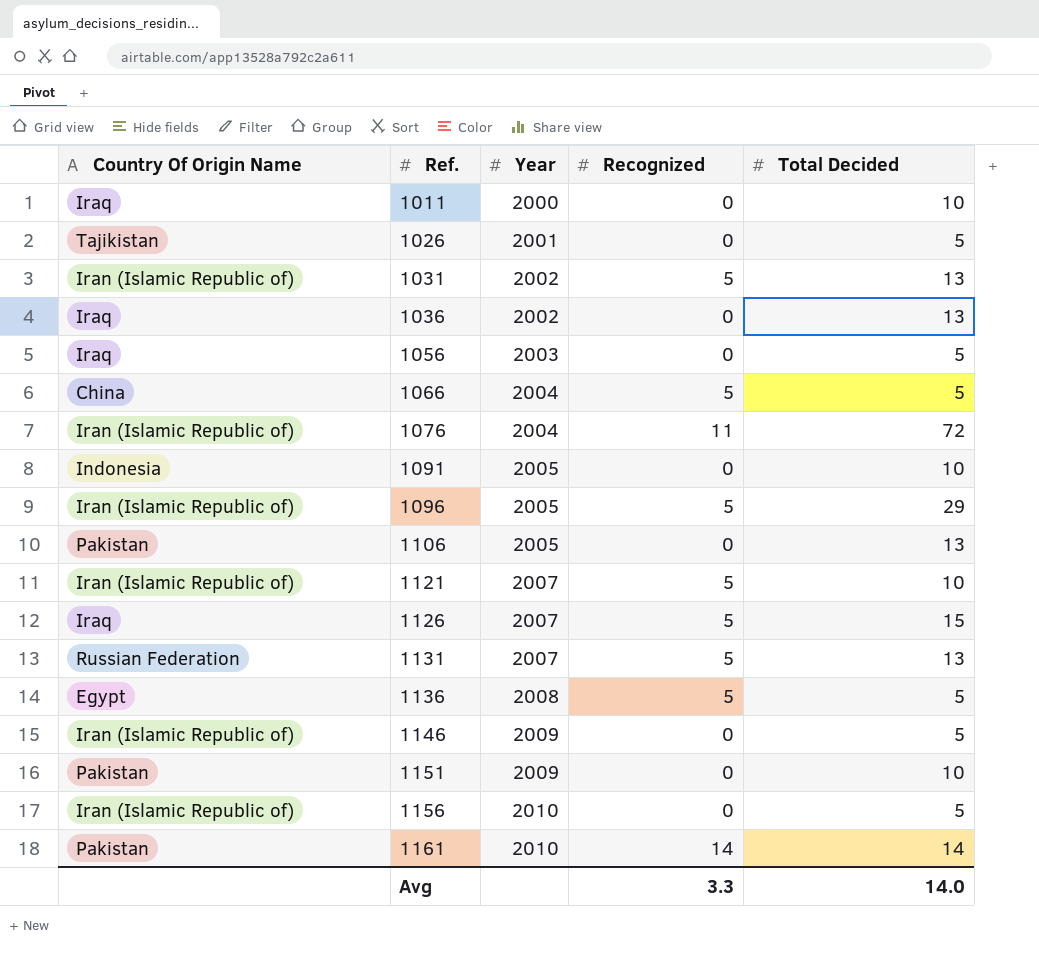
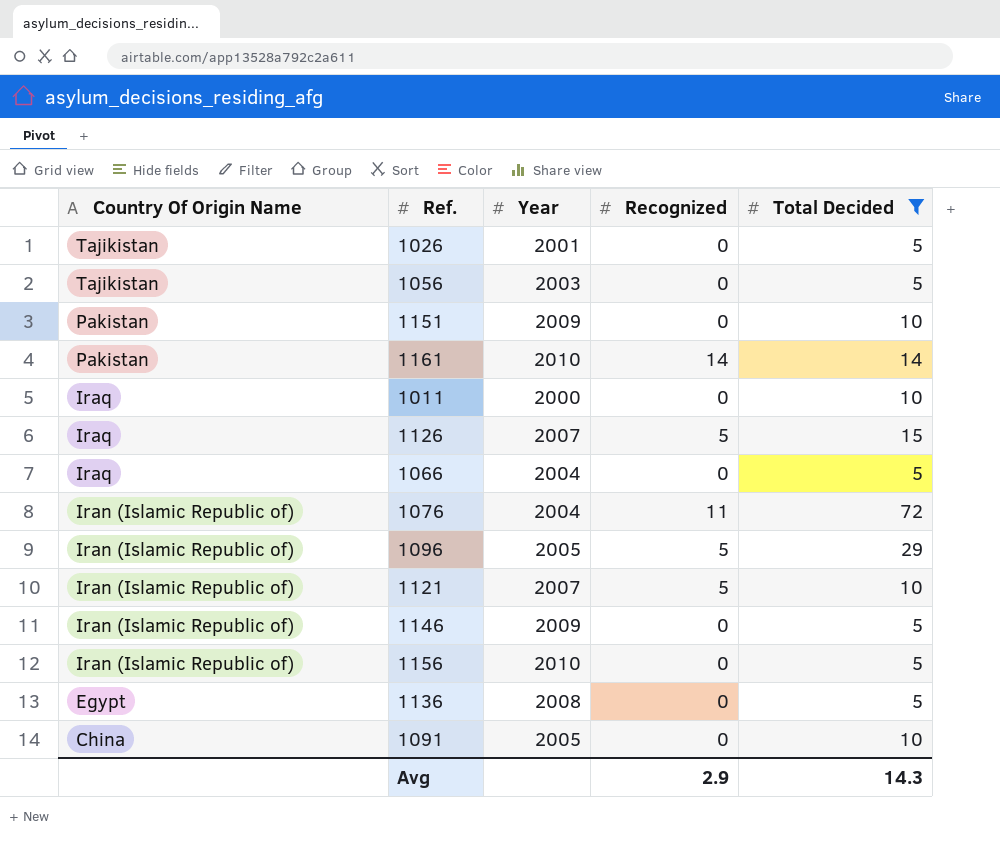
filter: none -> Total Decided != 13
row order: Ref. ascending -> Country Of Origin Name descending
1056 | Country Of Origin Name: Iraq -> Tajikistan
1066 | Country Of Origin Name: China -> Iraq
1066 | Recognized: 5 -> 0
1136 | Recognized: 5 -> 0
1091 | Country Of Origin Name: Indonesia -> China
Avg | Recognized: 3.3 -> 2.9
Avg | Total Decided: 14.0 -> 14.3

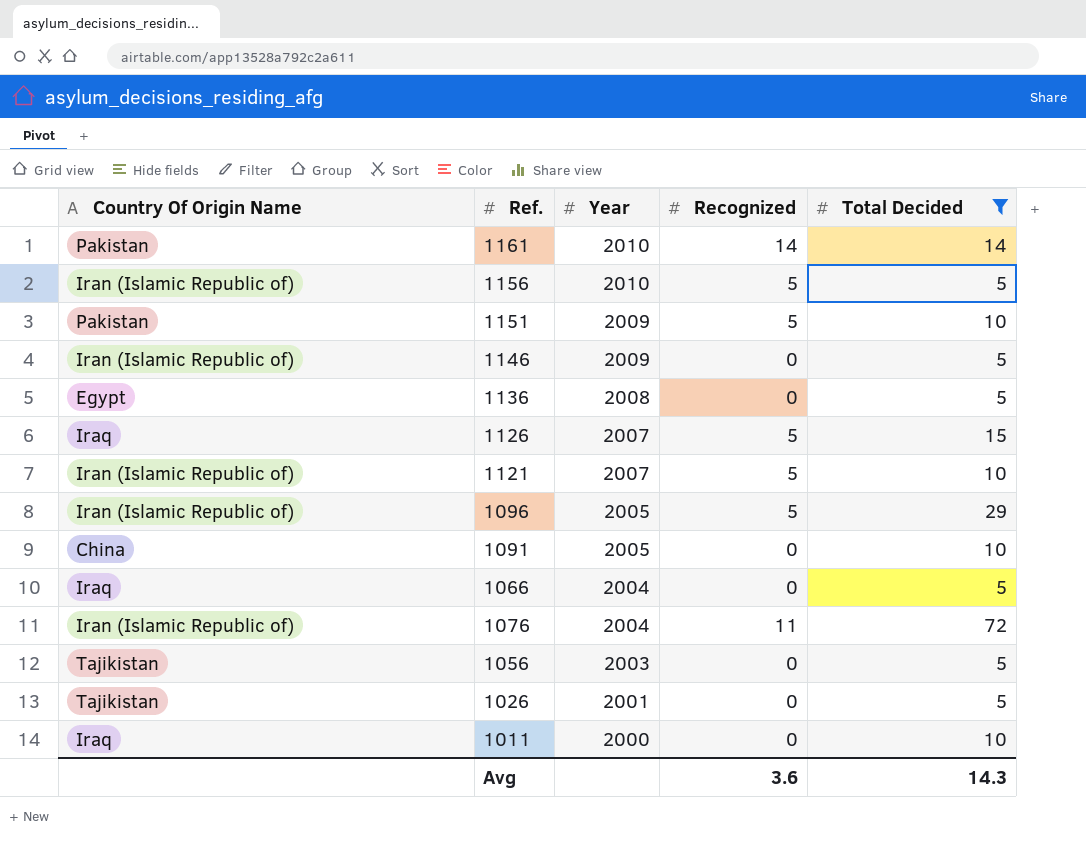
row order: Country Of Origin Name descending -> Year descending
1156 | Recognized: 0 -> 5
1151 | Recognized: 0 -> 5
Avg | Recognized: 2.9 -> 3.6

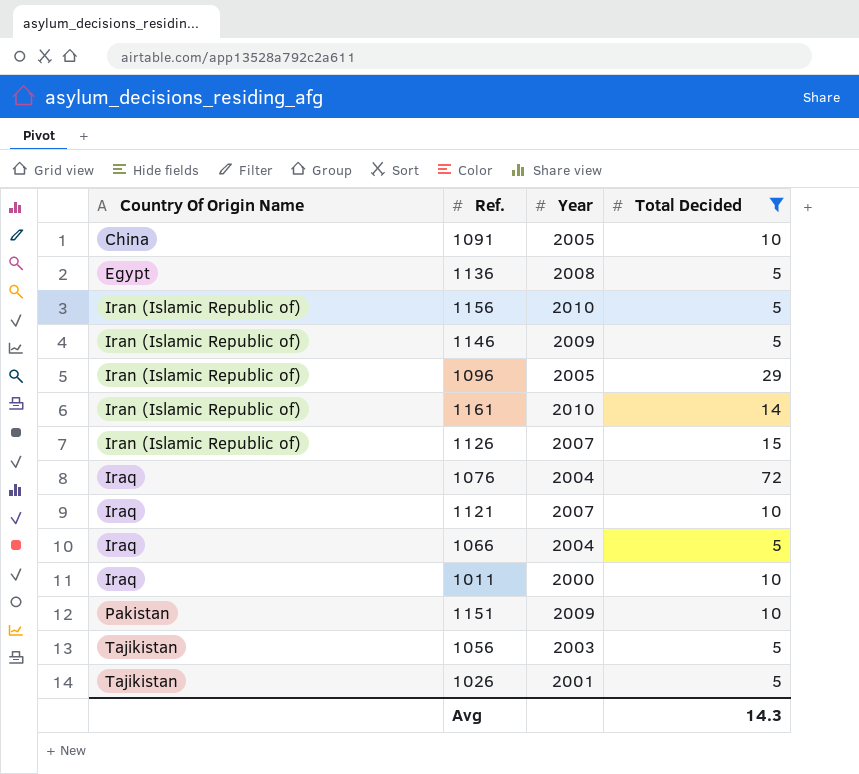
row order: Year descending -> Country Of Origin Name ascending
column Recognized | position: 4 -> none
1161 | Country Of Origin Name: Pakistan -> Iran (Islamic Republic of)
1126 | Country Of Origin Name: Iraq -> Iran (Islamic Republic of)
1076 | Country Of Origin Name: Iran (Islamic Republic of) -> Iraq
1121 | Country Of Origin Name: Iran (Islamic Republic of) -> Iraq

